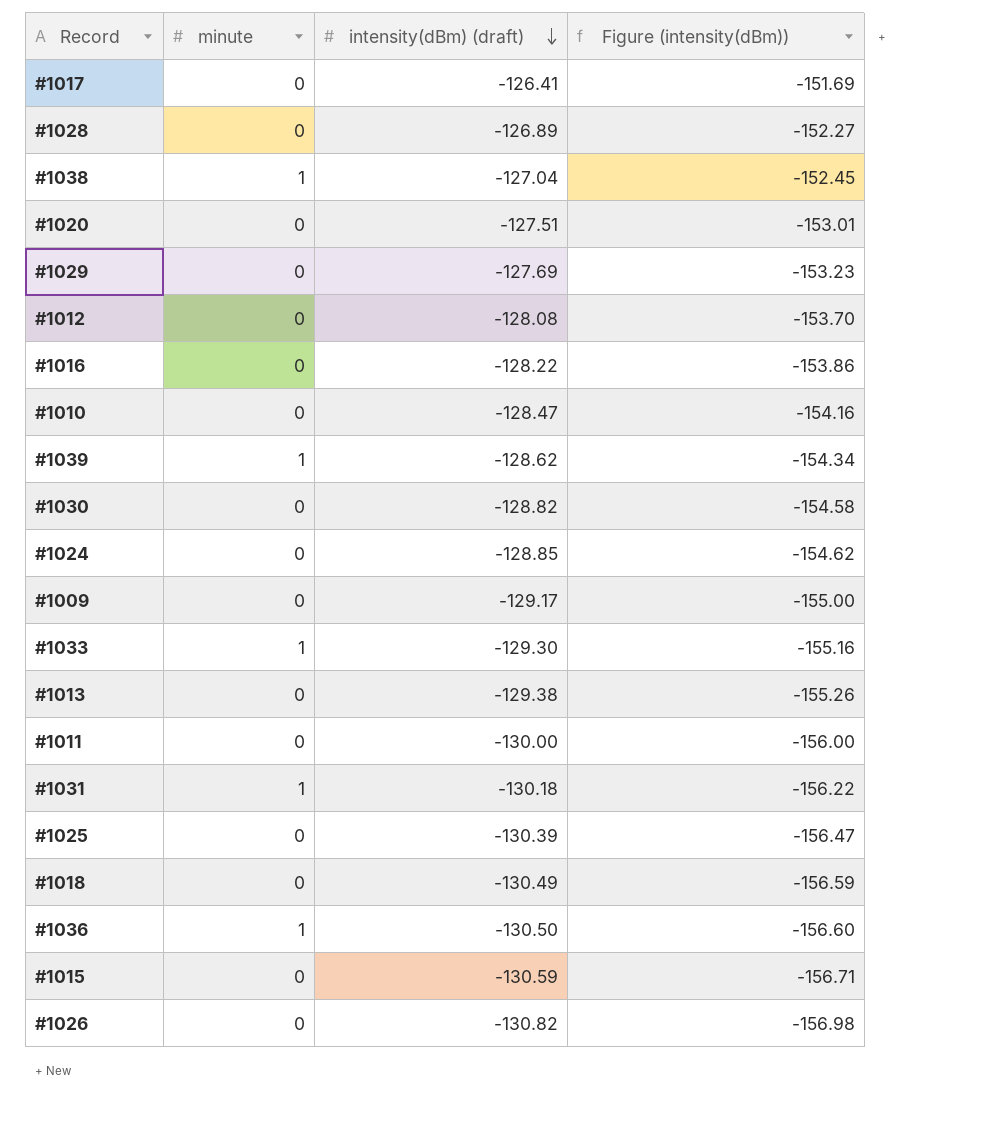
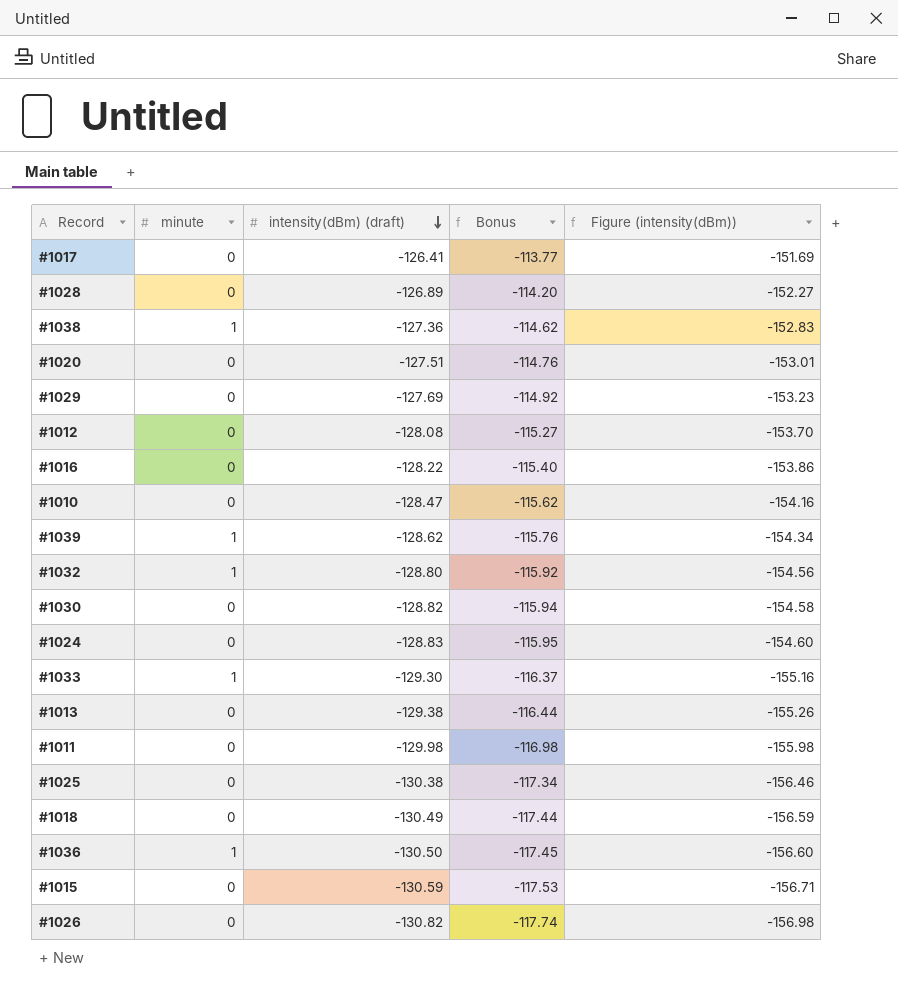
column Bonus | formula: none -> [intensity(dBm) (draft)] * 0.9
row #1009: 0 | -129.17 | -155.00 -> none
row #1031: 1 | -130.18 | -156.22 -> none
#1038 | intensity(dBm) (draft): -127.04 -> -127.36
#1038 | Figure (intensity(dBm)): -152.45 -> -152.83
row #1032: none -> 1 | -128.80 | -115.92 | -154.56
#1024 | intensity(dBm) (draft): -128.85 -> -128.83
#1024 | Figure (intensity(dBm)): -154.62 -> -154.60
#1011 | intensity(dBm) (draft): -130.00 -> -129.98
#1011 | Figure (intensity(dBm)): -156.00 -> -155.98
#1025 | intensity(dBm) (draft): -130.39 -> -130.38
#1025 | Figure (intensity(dBm)): -156.47 -> -156.46

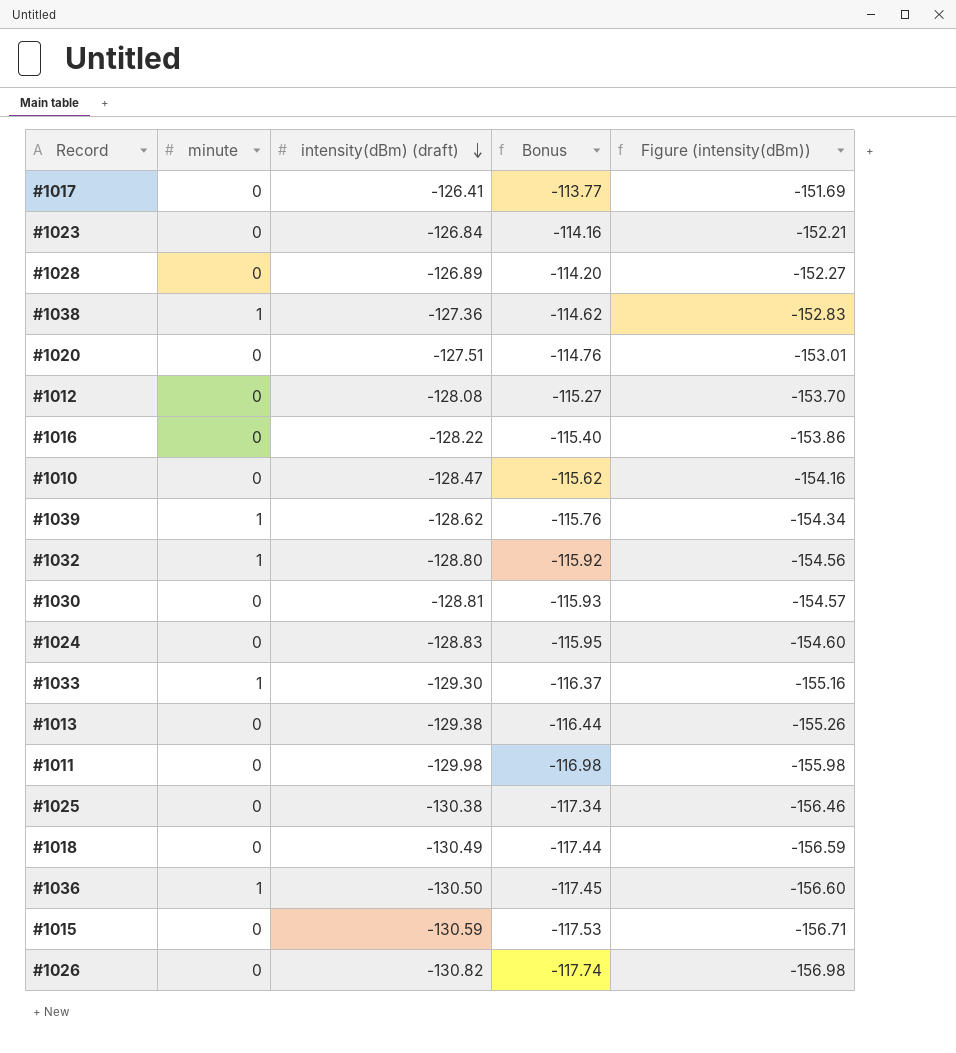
row #1029: 0 | -127.69 | -114.92 | -153.23 -> none
row #1023: none -> 0 | -126.84 | -114.16 | -152.21
#1030 | intensity(dBm) (draft): -128.82 -> -128.81
#1030 | Bonus: -115.94 -> -115.93
#1030 | Figure (intensity(dBm)): -154.58 -> -154.57

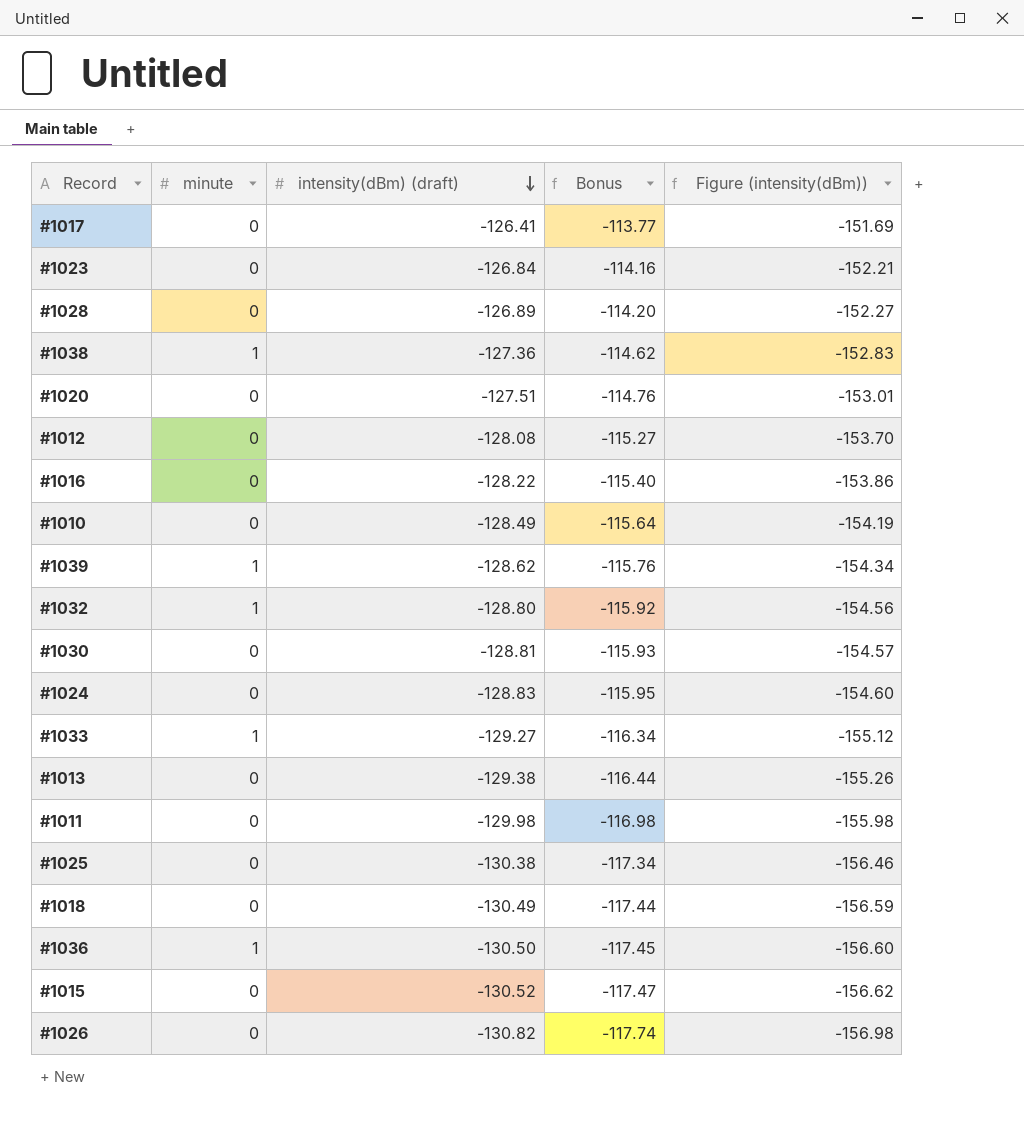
#1010 | intensity(dBm) (draft): -128.47 -> -128.49
#1010 | Bonus: -115.62 -> -115.64
#1010 | Figure (intensity(dBm)): -154.16 -> -154.19
#1033 | intensity(dBm) (draft): -129.30 -> -129.27
#1033 | Bonus: -116.37 -> -116.34
#1033 | Figure (intensity(dBm)): -155.16 -> -155.12
#1015 | intensity(dBm) (draft): -130.59 -> -130.52
#1015 | Bonus: -117.53 -> -117.47
#1015 | Figure (intensity(dBm)): -156.71 -> -156.62

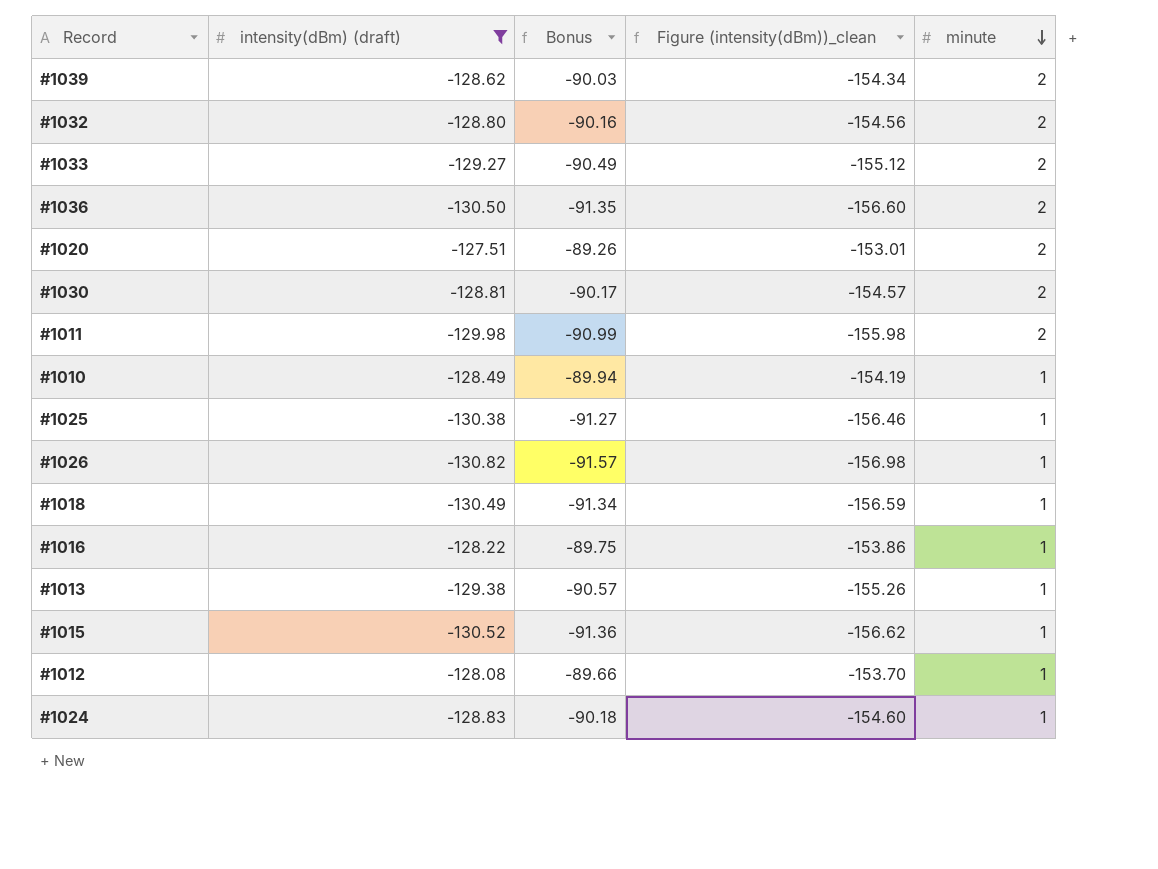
filter: none -> intensity(dBm) (draft) <= -127.51
row order: intensity(dBm) (draft) descending -> minute descending
column Bonus | formula: [intensity(dBm) (draft)] * 0.9 -> [intensity(dBm) (draft)] * 0.7
column name: Figure (intensity(dBm)) -> Figure (intensity(dBm))_clean
column minute | position: 2 -> 5
#1039 | minute: 1 -> 2
#1032 | minute: 1 -> 2
#1033 | minute: 1 -> 2
#1036 | minute: 1 -> 2
#1020 | minute: 0 -> 2
#1030 | minute: 0 -> 2
#1011 | minute: 0 -> 2
#1010 | minute: 0 -> 1
#1025 | minute: 0 -> 1
#1026 | minute: 0 -> 1
#1018 | minute: 0 -> 1
#1016 | minute: 0 -> 1
#1013 | minute: 0 -> 1
#1015 | minute: 0 -> 1
#1012 | minute: 0 -> 1
#1024 | minute: 0 -> 1

